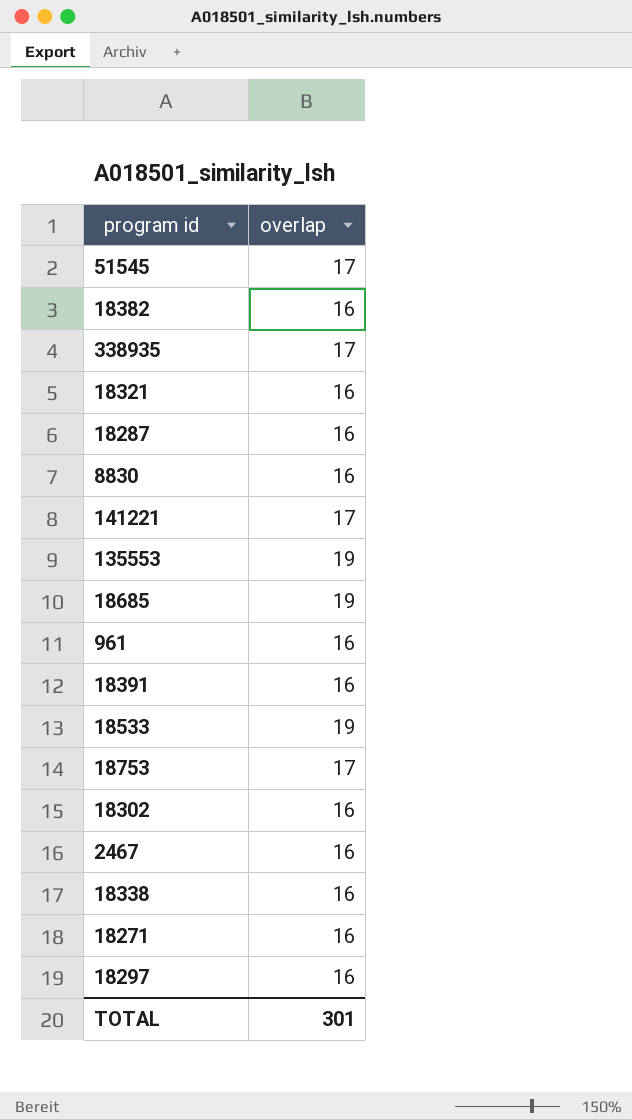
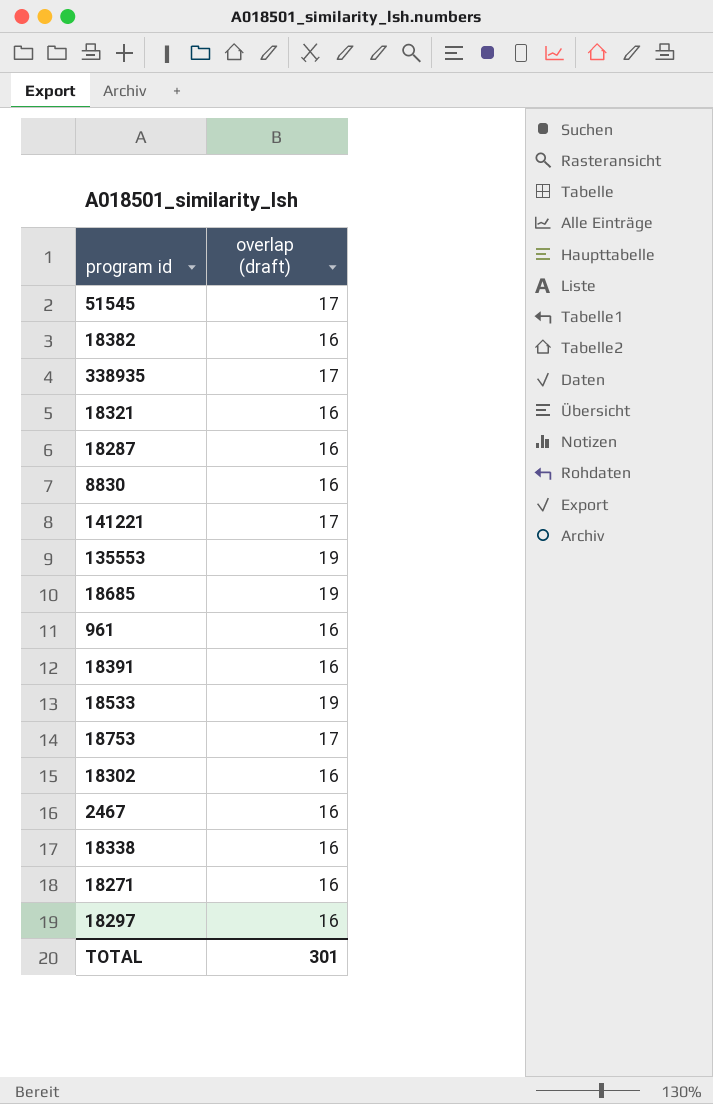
column name: overlap -> overlap (draft)

